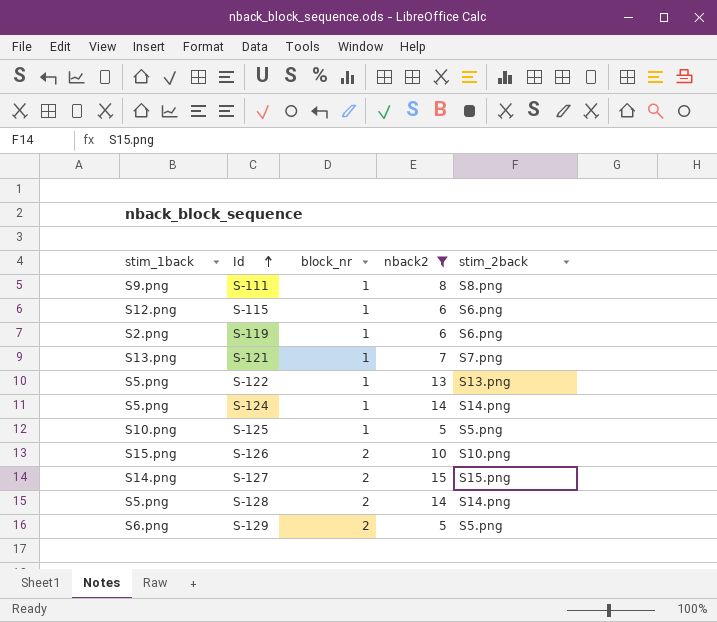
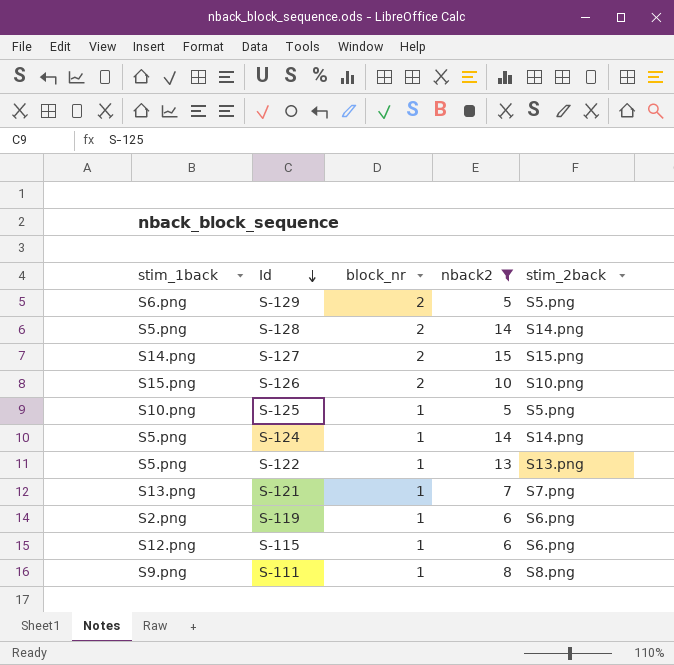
row order: Id ascending -> Id descending

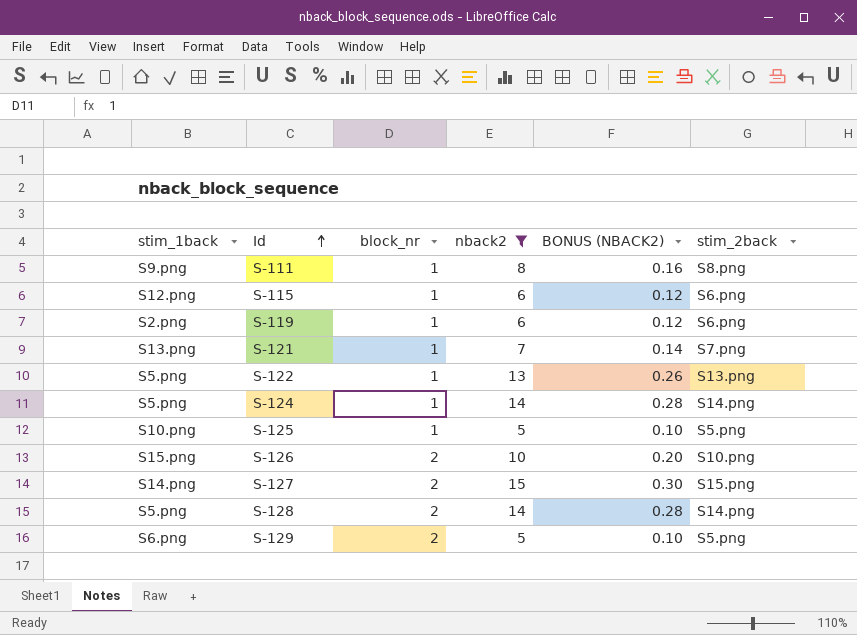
row order: Id descending -> Id ascending
column BONUS (NBACK2) | formula: none -> [nback2] * 0.02

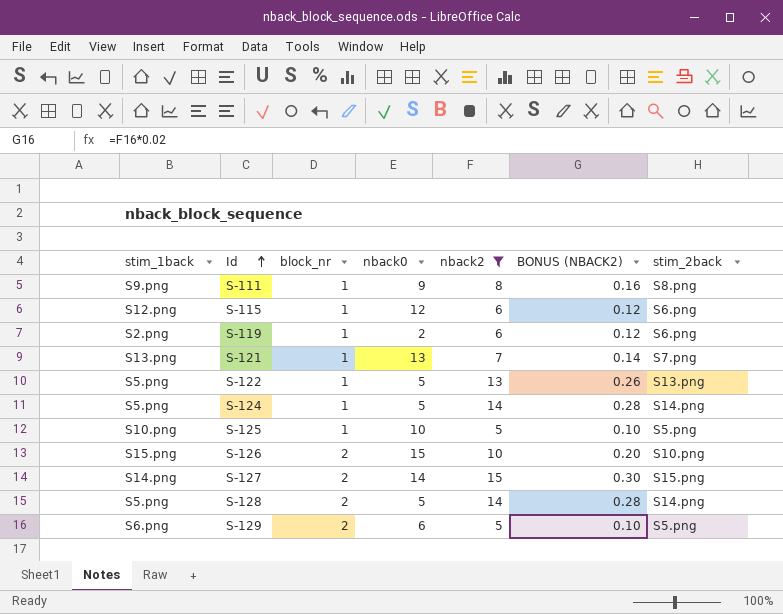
column nback0 | position: none -> 4

